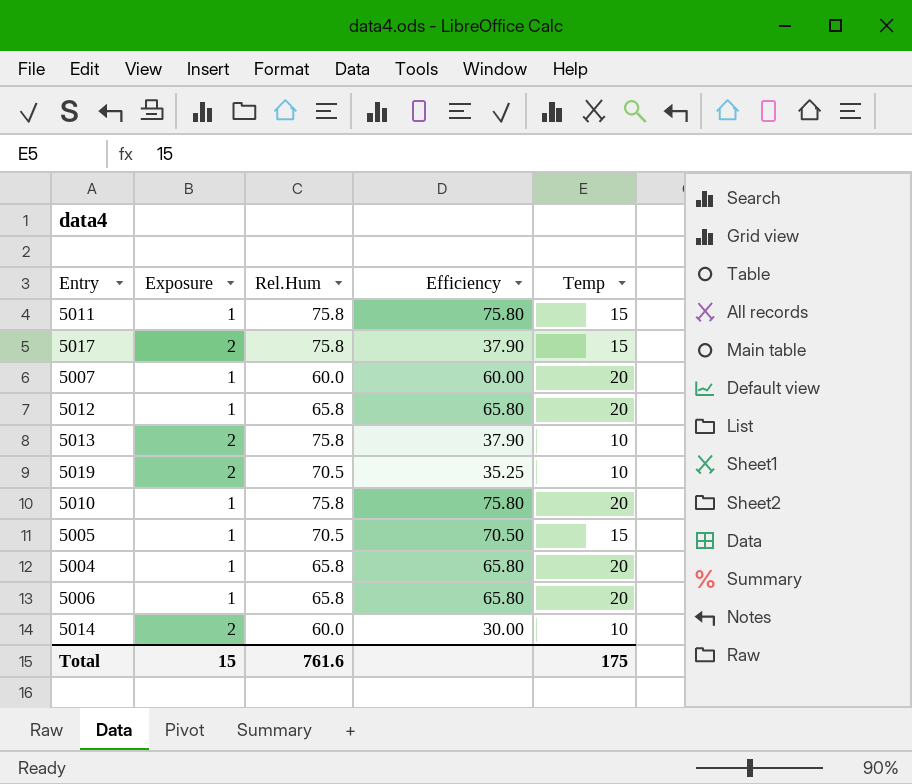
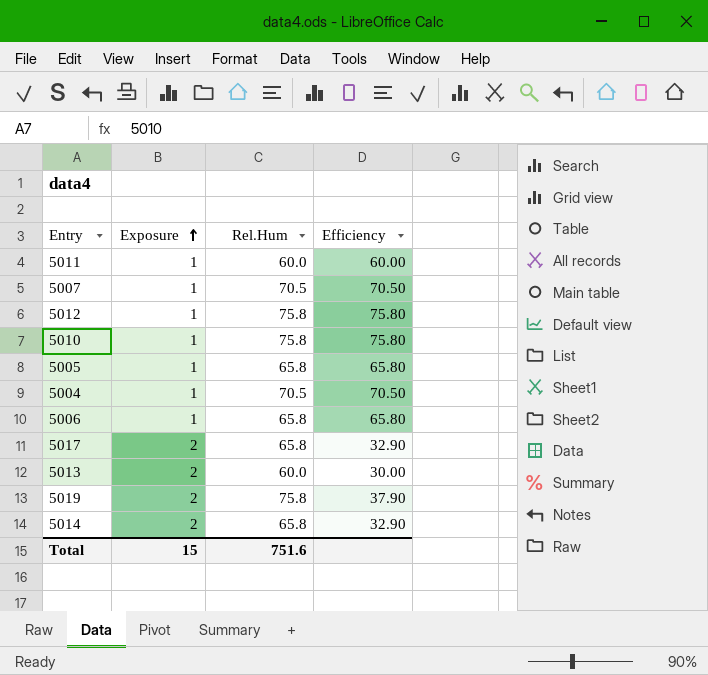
row order: none -> Exposure ascending
column Temp | position: 5 -> none
5011 | Rel.Hum: 75.8 -> 60.0
5011 | Efficiency: 75.80 -> 60.00
5007 | Rel.Hum: 60.0 -> 70.5
5007 | Efficiency: 60.00 -> 70.50
5012 | Rel.Hum: 65.8 -> 75.8
5012 | Efficiency: 65.80 -> 75.80
5005 | Rel.Hum: 70.5 -> 65.8
5005 | Efficiency: 70.50 -> 65.80
5004 | Rel.Hum: 65.8 -> 70.5
5004 | Efficiency: 65.80 -> 70.50
5017 | Rel.Hum: 75.8 -> 65.8
5017 | Efficiency: 37.90 -> 32.90
5013 | Rel.Hum: 75.8 -> 60.0
5013 | Efficiency: 37.90 -> 30.00
5019 | Rel.Hum: 70.5 -> 75.8
5019 | Efficiency: 35.25 -> 37.90
5014 | Rel.Hum: 60.0 -> 65.8
5014 | Efficiency: 30.00 -> 32.90
Total | Rel.Hum: 761.6 -> 751.6

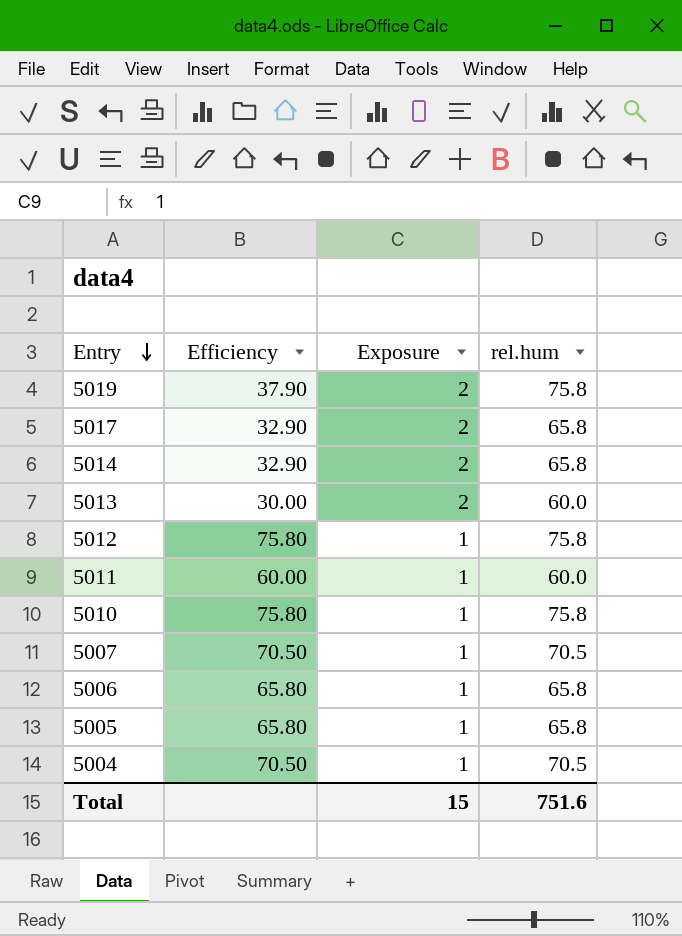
row order: Exposure ascending -> Entry descending
column Efficiency | position: 4 -> 2
column name: Rel.Hum -> rel.hum

